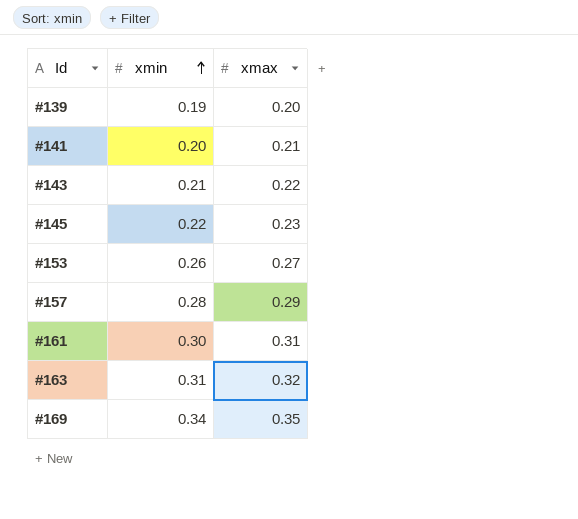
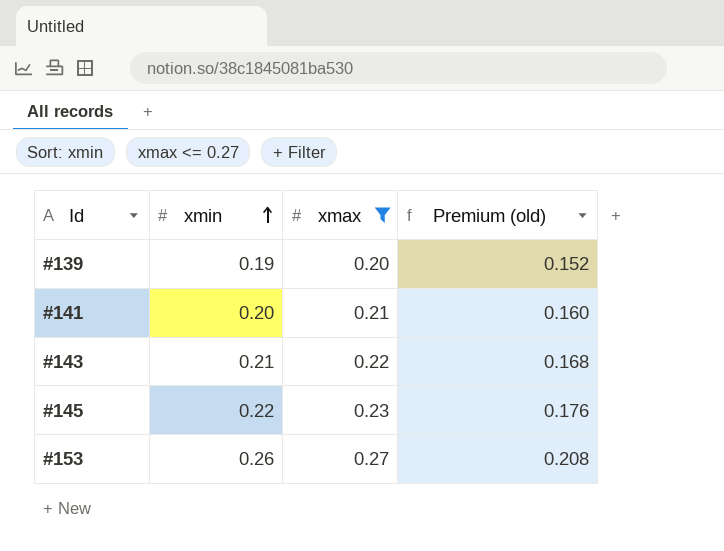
filter: none -> xmax <= 0.27
column Premium (old) | formula: none -> [xmin] * 0.8

